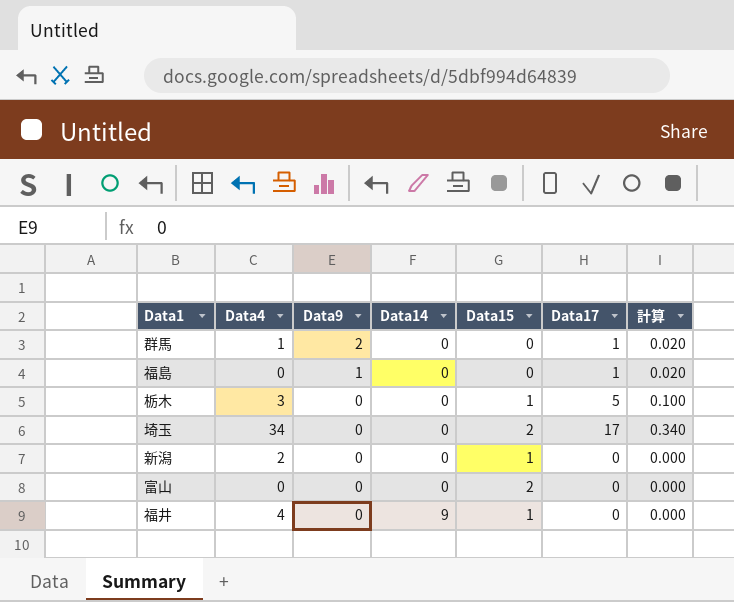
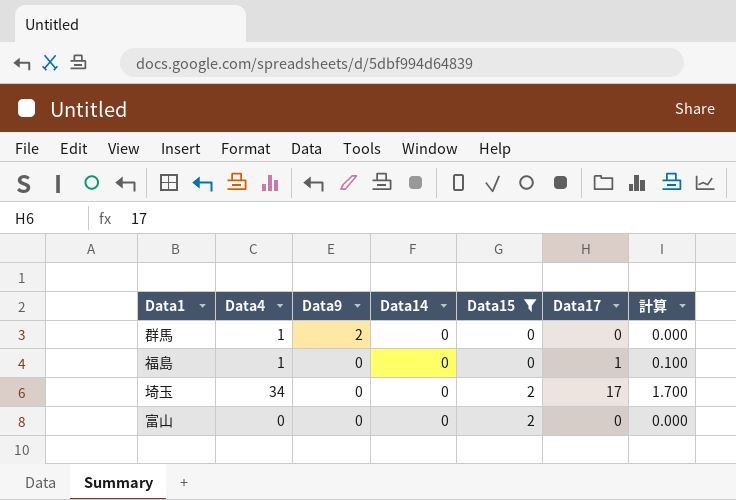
filter: none -> Data15 != 1
column 計算 | formula: [Data17] * 0.02 -> [Data17] * 0.1
群馬 | Data17: 1 -> 0
福島 | Data4: 0 -> 1
福島 | Data9: 1 -> 0

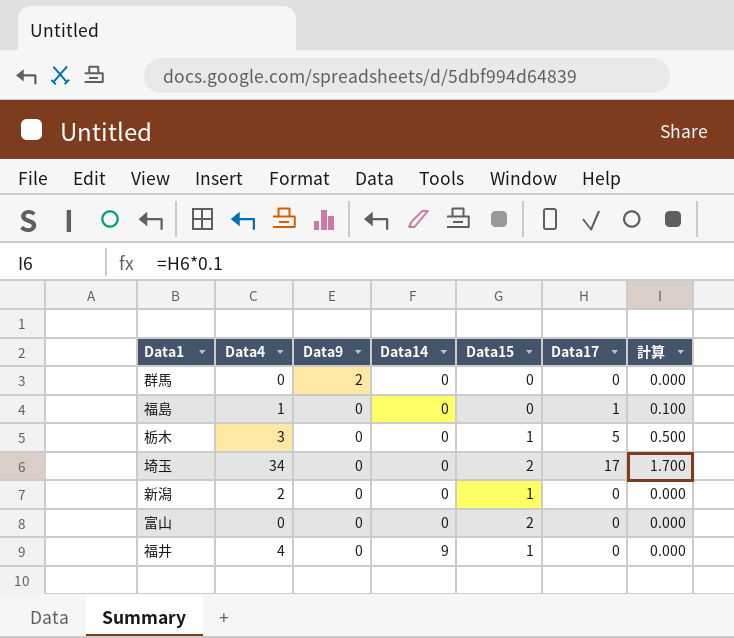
filter: Data15 != 1 -> none
群馬 | Data4: 1 -> 0

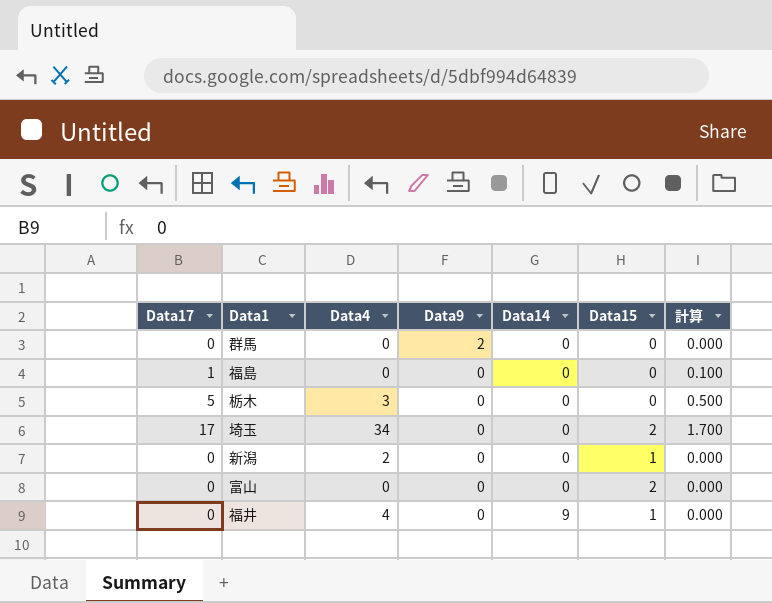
column Data17 | position: 6 -> 1
福島 | Data4: 1 -> 0
栃木 | Data15: 1 -> 0

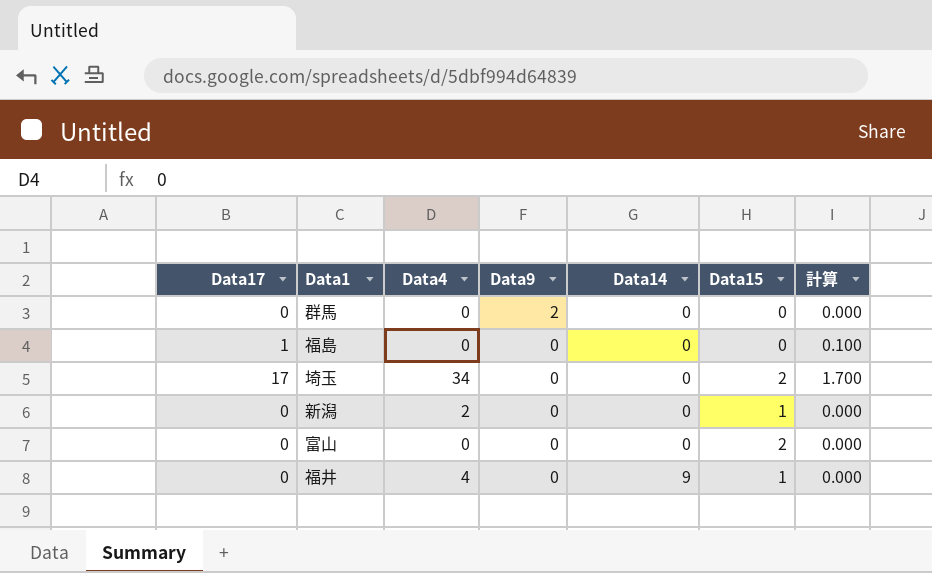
row 栃木: 5 | 3 | 0 | 0 | 0 | 0.500 -> none

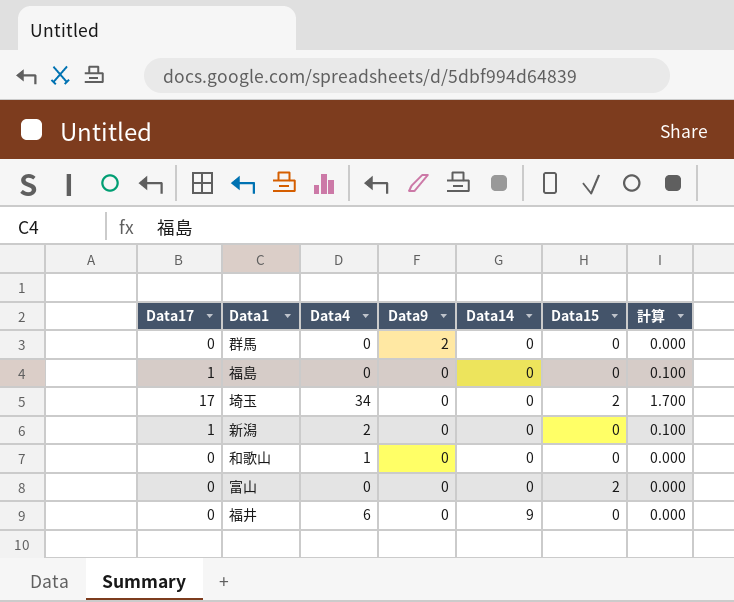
新潟 | Data17: 0 -> 1
新潟 | Data15: 1 -> 0
新潟 | 計算: 0.000 -> 0.100
row 和歌山: none -> 0 | 1 | 0 | 0 | 0 | 0.000
福井 | Data4: 4 -> 6
福井 | Data15: 1 -> 0

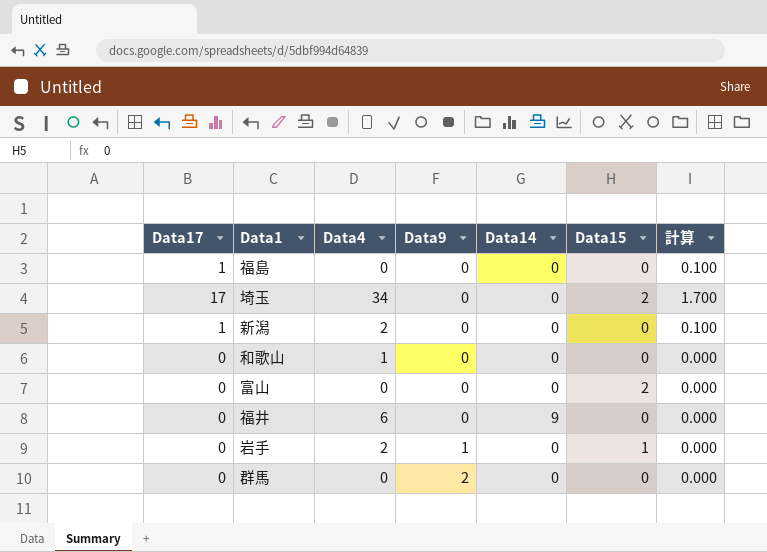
row order: Data9 descending -> Data9 ascending
row 岩手: none -> 0 | 2 | 1 | 0 | 1 | 0.000

